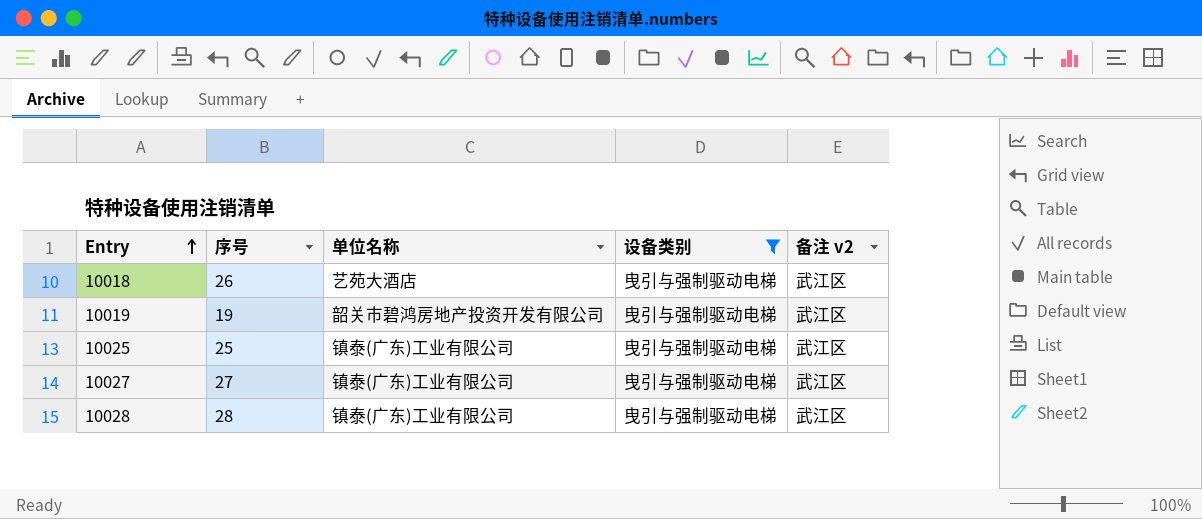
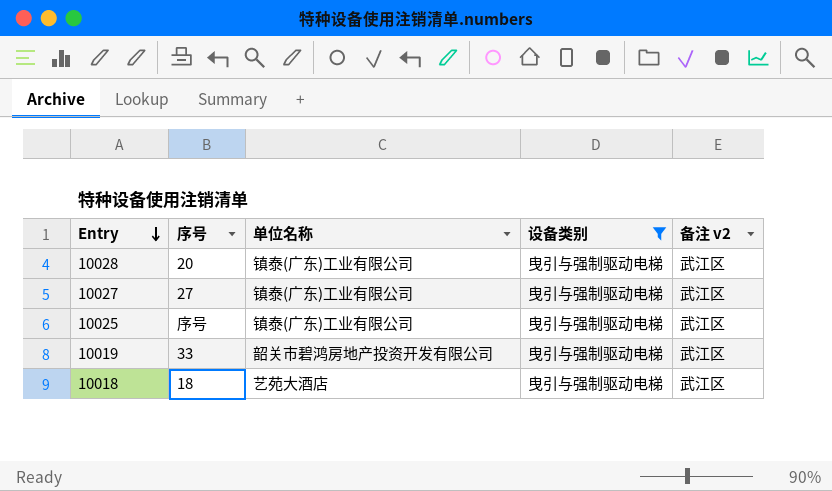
row order: Entry ascending -> Entry descending
10028 | 序号: 28 -> 20
10025 | 序号: 25 -> 序号
10019 | 序号: 19 -> 33
10018 | 序号: 26 -> 18

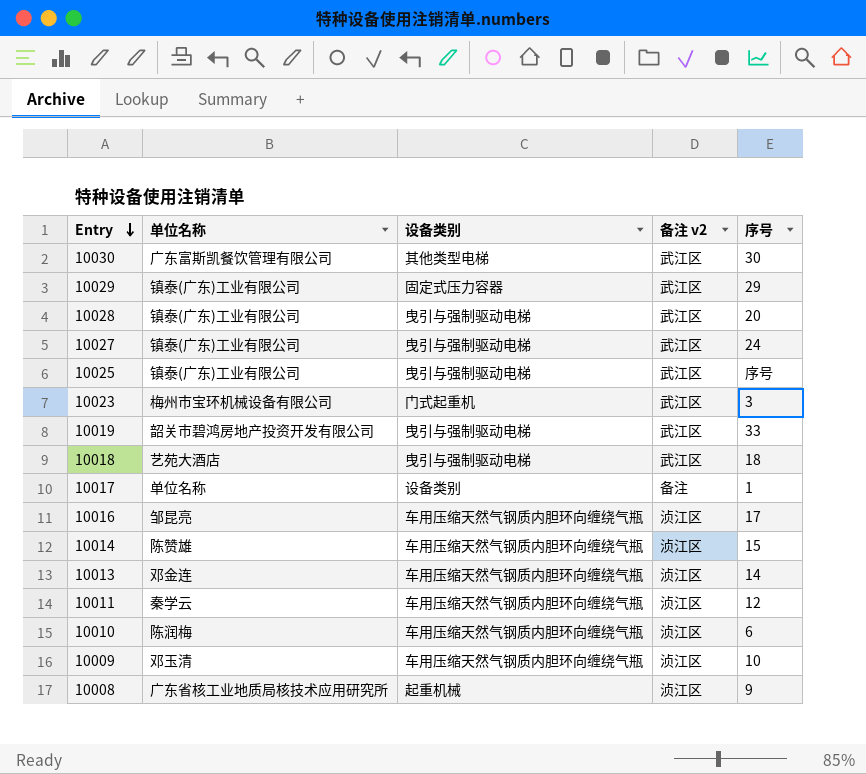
filter: 设备类别 = 曳引与强制驱动电梯 -> none
column 序号 | position: 2 -> 5
10027 | 序号: 27 -> 24

